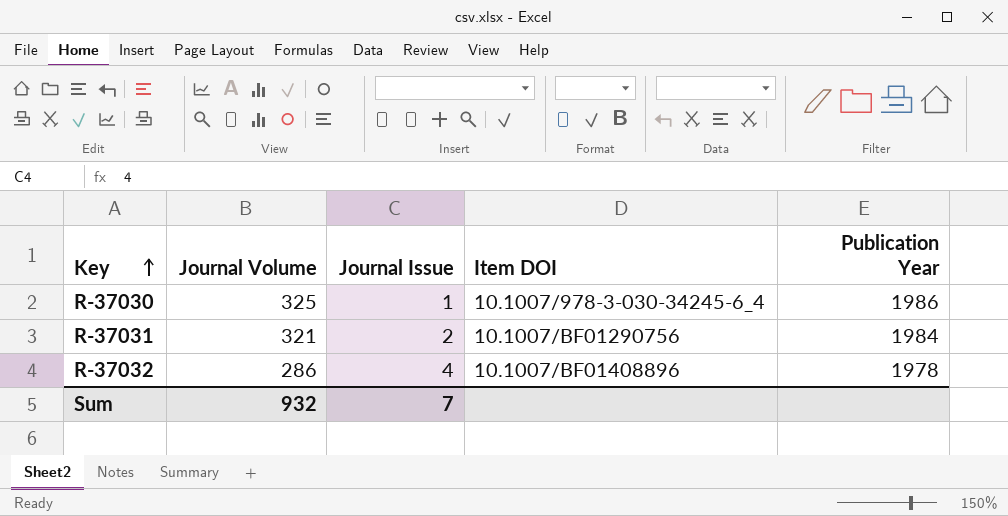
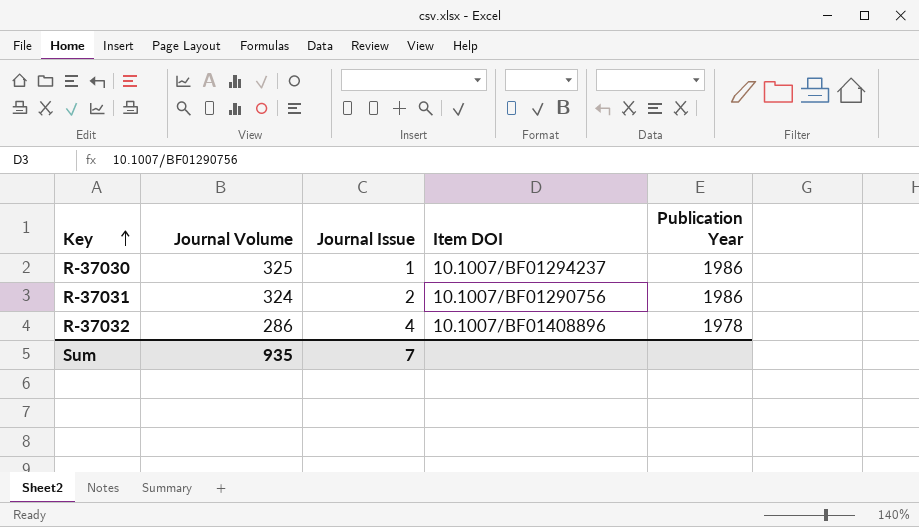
R-37030 | Item DOI: 10.1007/978-3-030-34245-6_4 -> 10.1007/BF01294237
R-37031 | Journal Volume: 321 -> 324
R-37031 | Publication Year: 1984 -> 1986
Sum | Journal Volume: 932 -> 935

